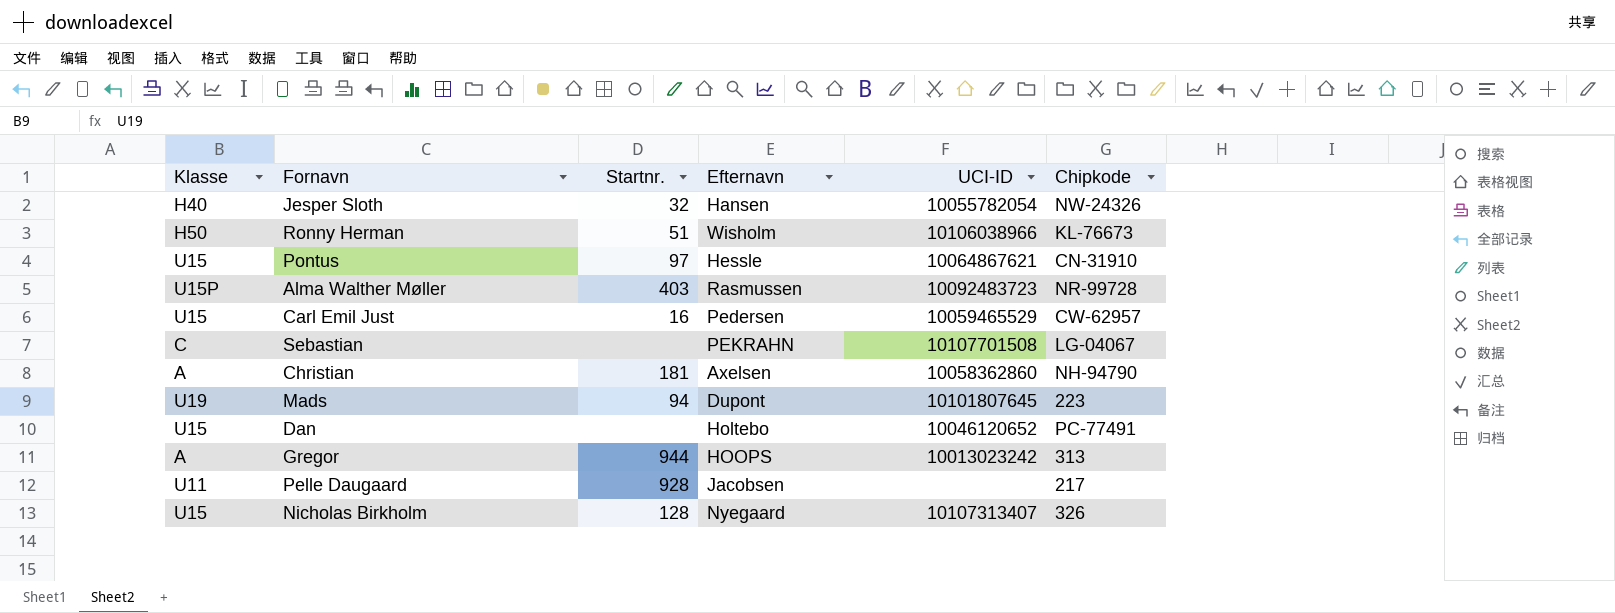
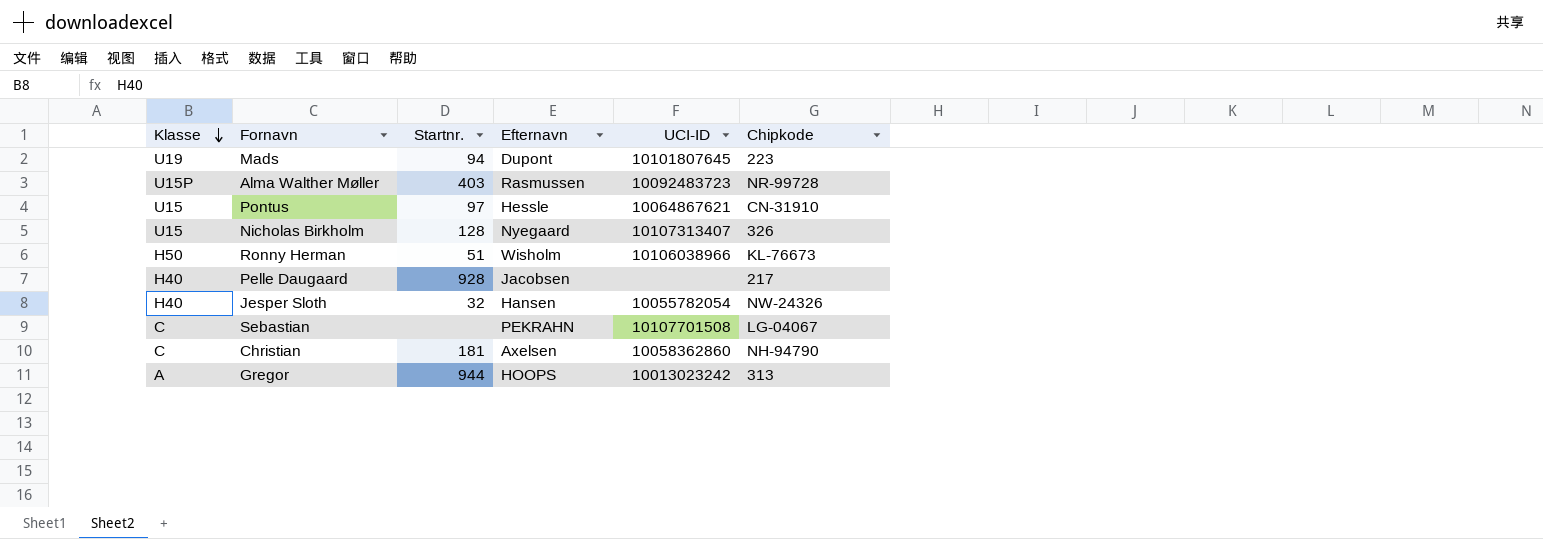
row order: none -> Klasse descending
row Carl Emil Just: U15 | 16 | Pedersen | 10059465529 | CW-62957 -> none
row Dan: U15 | none | Holtebo | 10046120652 | PC-77491 -> none
Pelle Daugaard | Klasse: U11 -> H40
Christian | Klasse: A -> C

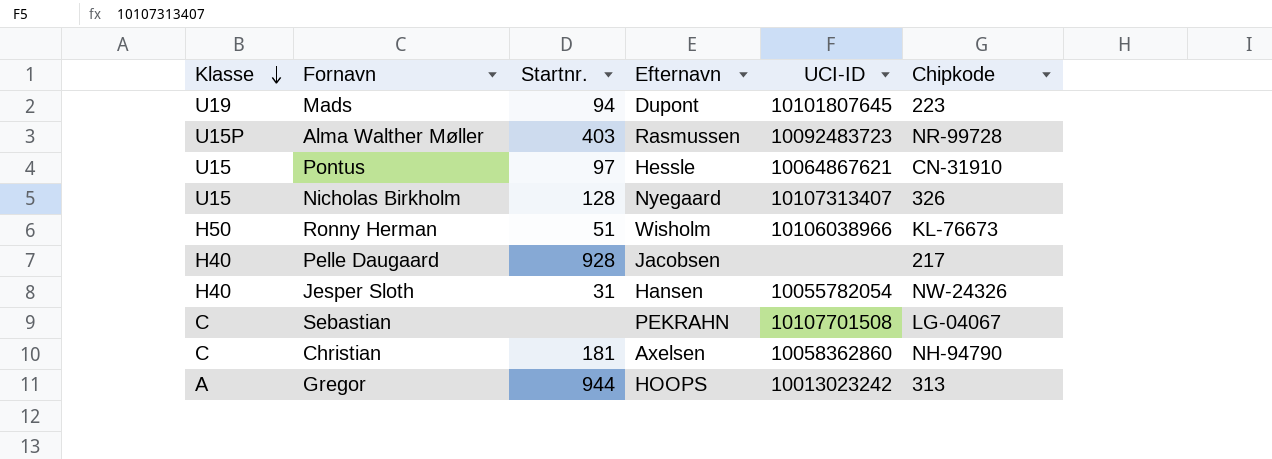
Jesper Sloth | Startnr.: 32 -> 31

